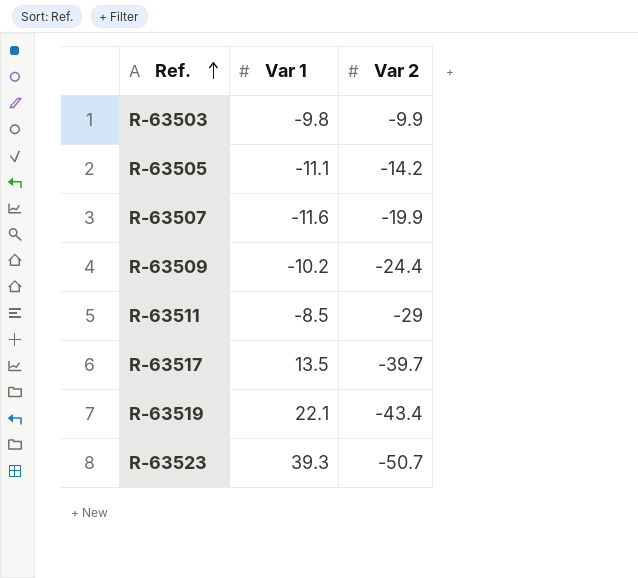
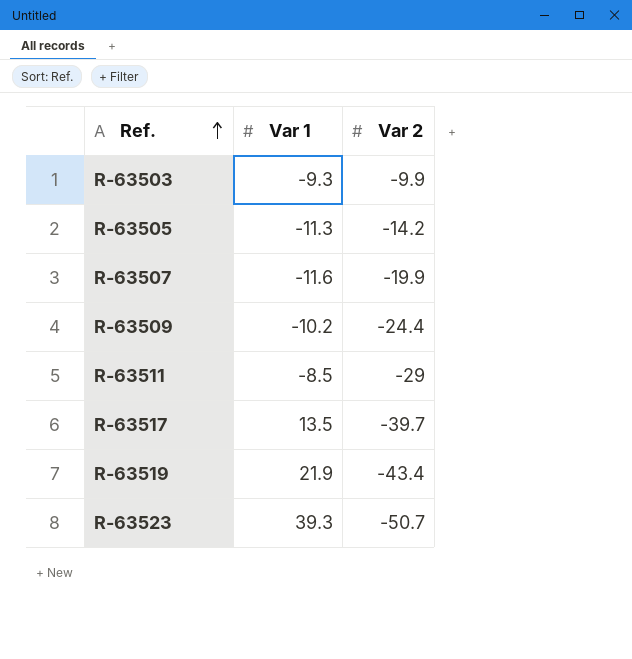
R-63503 | Var 1: -9.8 -> -9.3
R-63505 | Var 1: -11.1 -> -11.3
R-63519 | Var 1: 22.1 -> 21.9

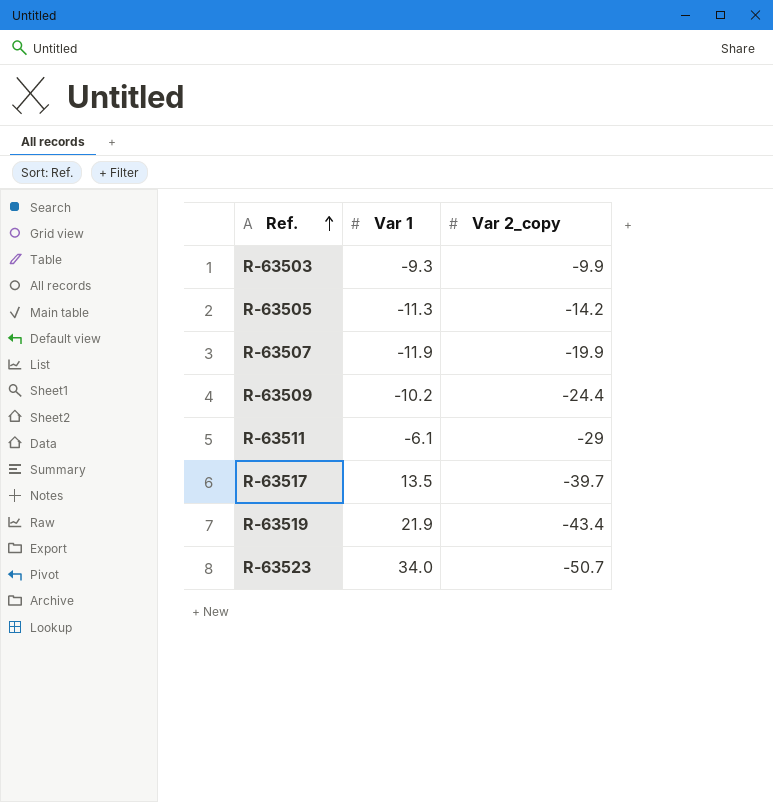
column name: Var 2 -> Var 2_copy
R-63507 | Var 1: -11.6 -> -11.9
R-63511 | Var 1: -8.5 -> -6.1
R-63523 | Var 1: 39.3 -> 34.0

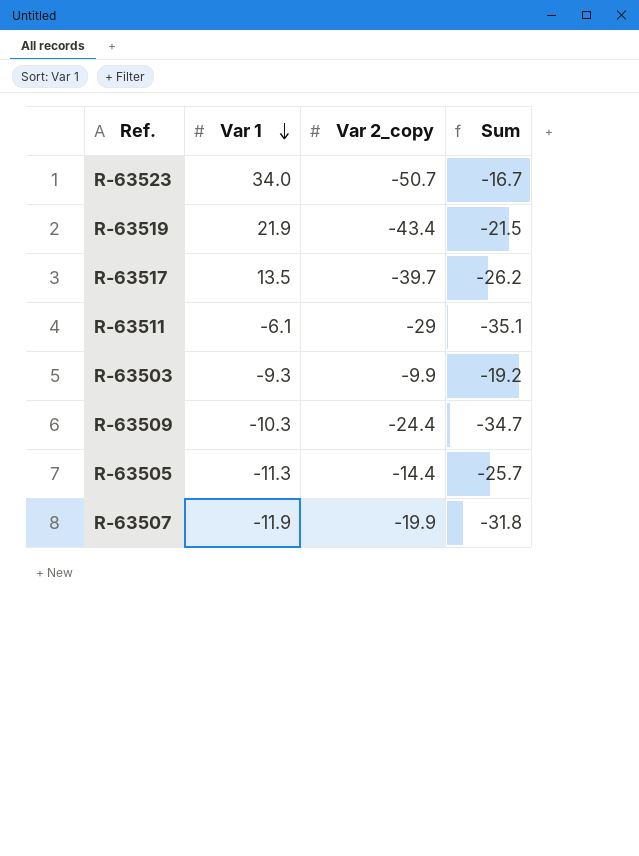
row order: Ref. ascending -> Var 1 descending
column Sum | formula: none -> [Var 1] + [Var 2_copy]
R-63509 | Var 1: -10.2 -> -10.3
R-63505 | Var 2_copy: -14.2 -> -14.4

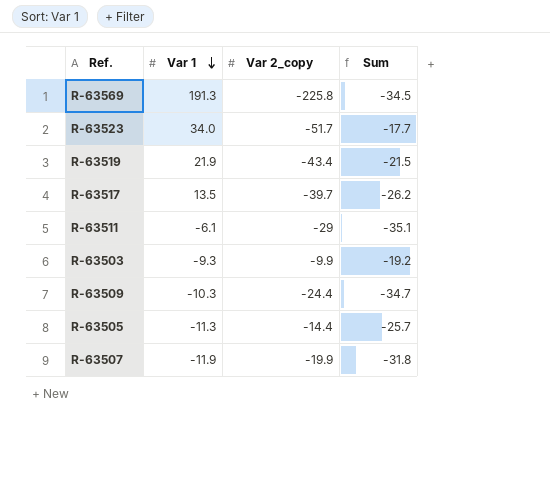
row R-63569: none -> 191.3 | -225.8 | -34.5
R-63523 | Var 2_copy: -50.7 -> -51.7
R-63523 | Sum: -16.7 -> -17.7

